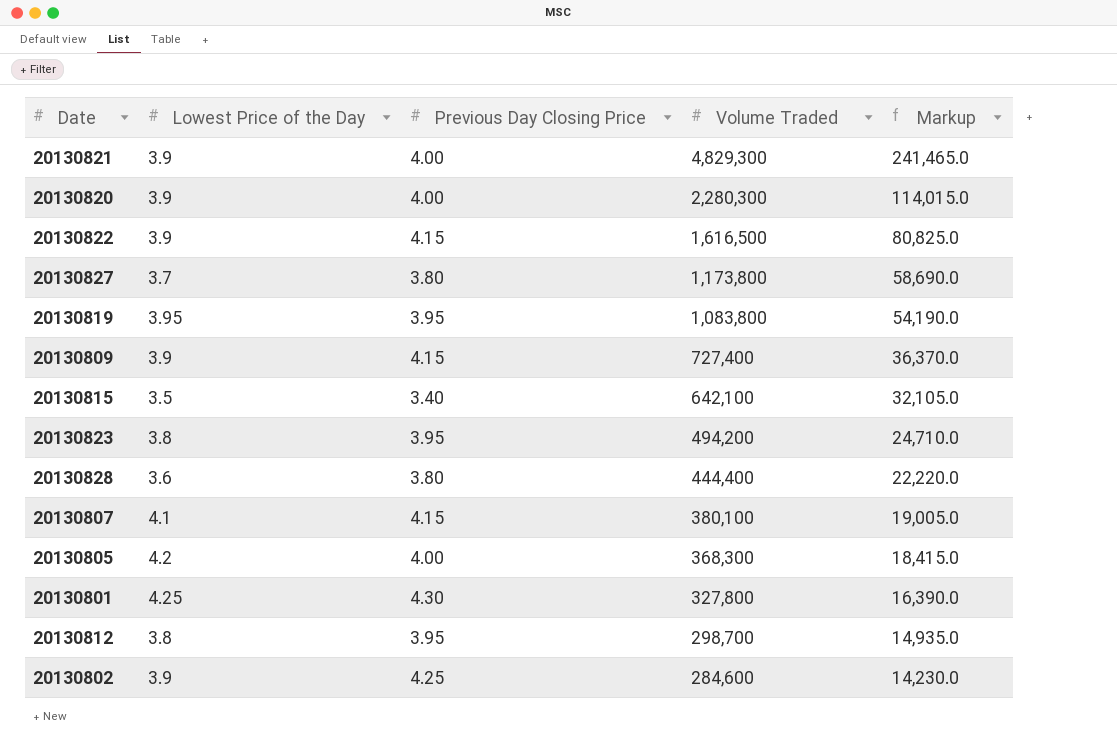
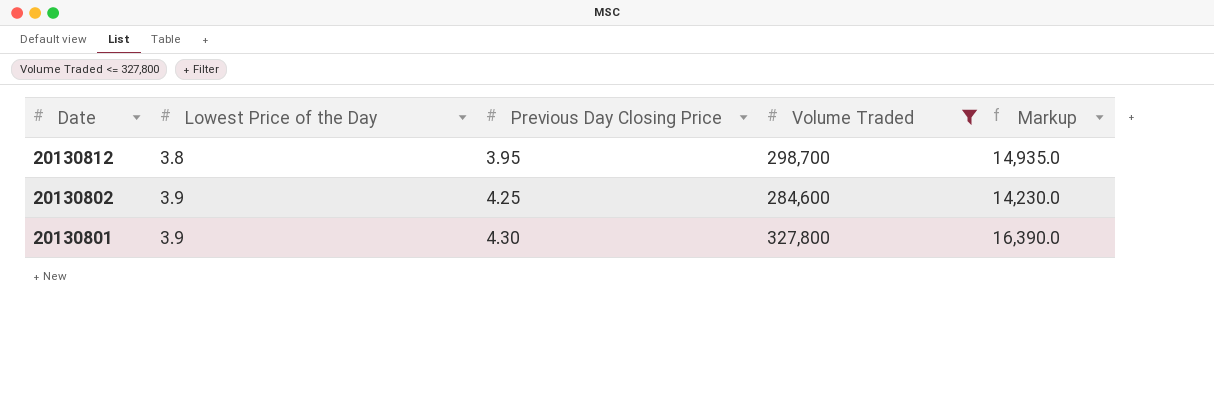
filter: none -> Volume Traded <= 327,800
row order: Volume Traded descending -> Date descending
20130801 | Lowest Price of the Day: 4.25 -> 3.9

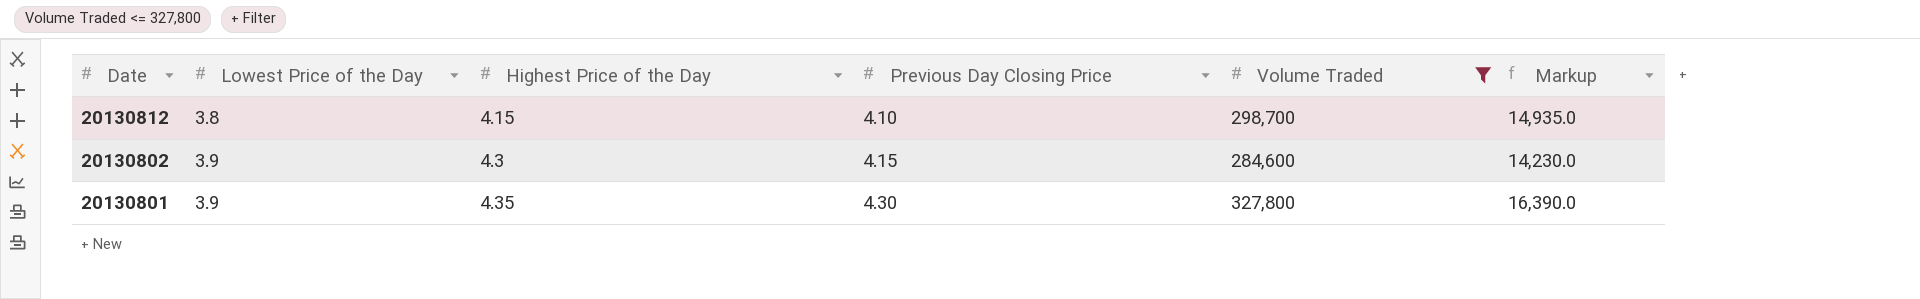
column Highest Price of the Day | position: none -> 3
20130812 | Previous Day Closing Price: 3.95 -> 4.10
20130802 | Previous Day Closing Price: 4.25 -> 4.15

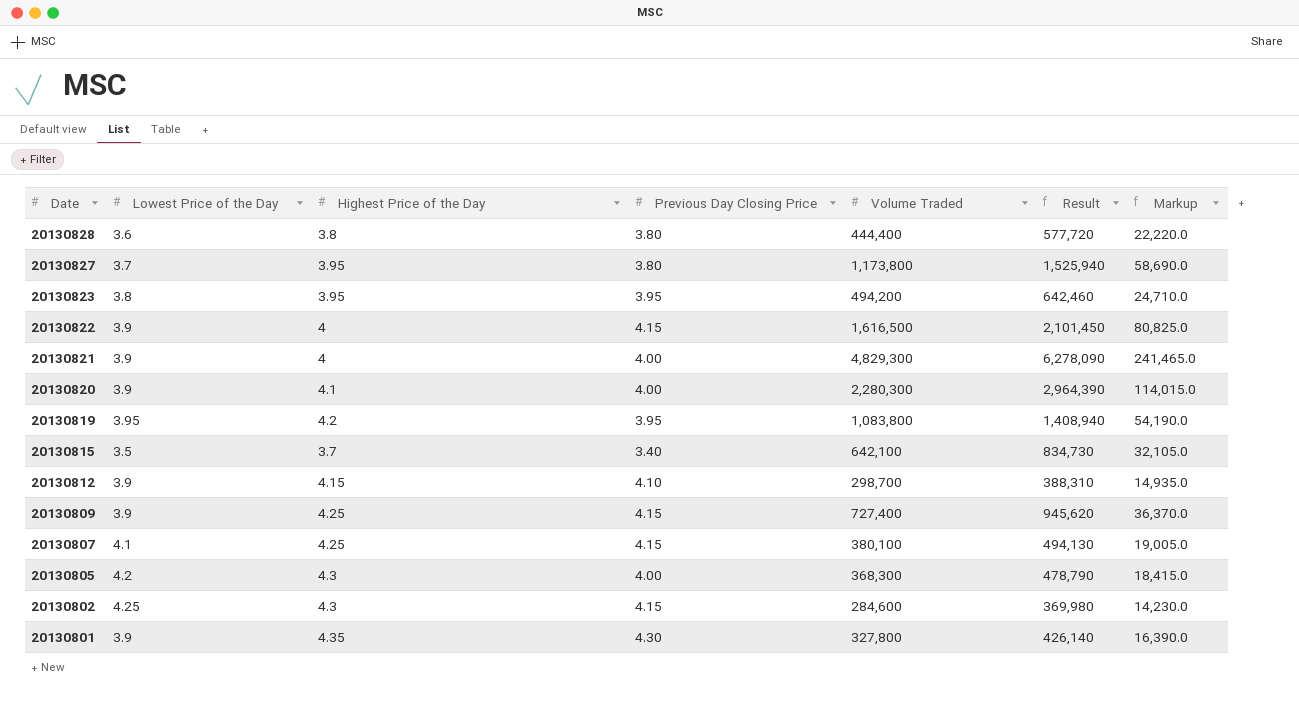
filter: Volume Traded <= 327,800 -> none
column Result | formula: none -> [Volume Traded] * 1.3
20130812 | Lowest Price of the Day: 3.8 -> 3.9
20130802 | Lowest Price of the Day: 3.9 -> 4.25

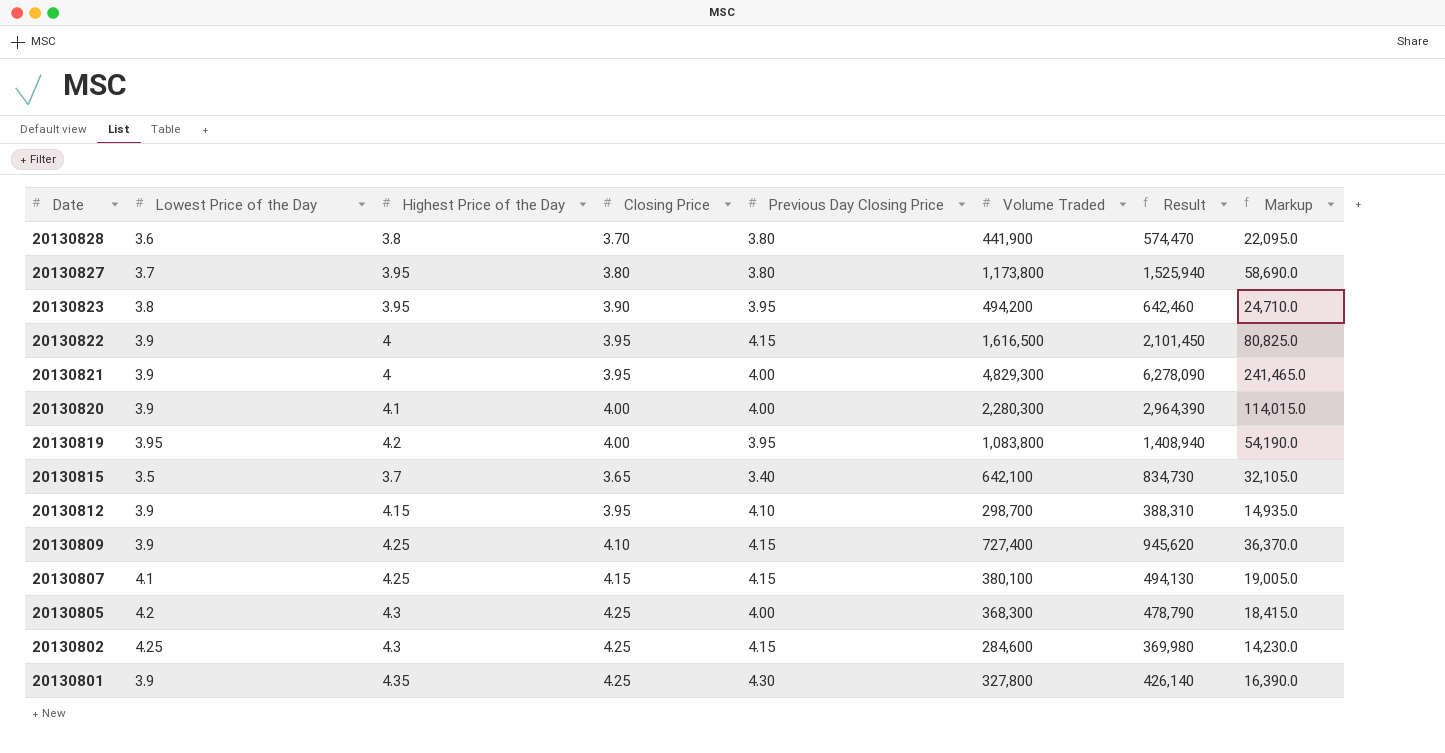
column Closing Price | position: none -> 4
20130828 | Volume Traded: 444,400 -> 441,900
20130828 | Result: 577,720 -> 574,470
20130828 | Markup: 22,220.0 -> 22,095.0

